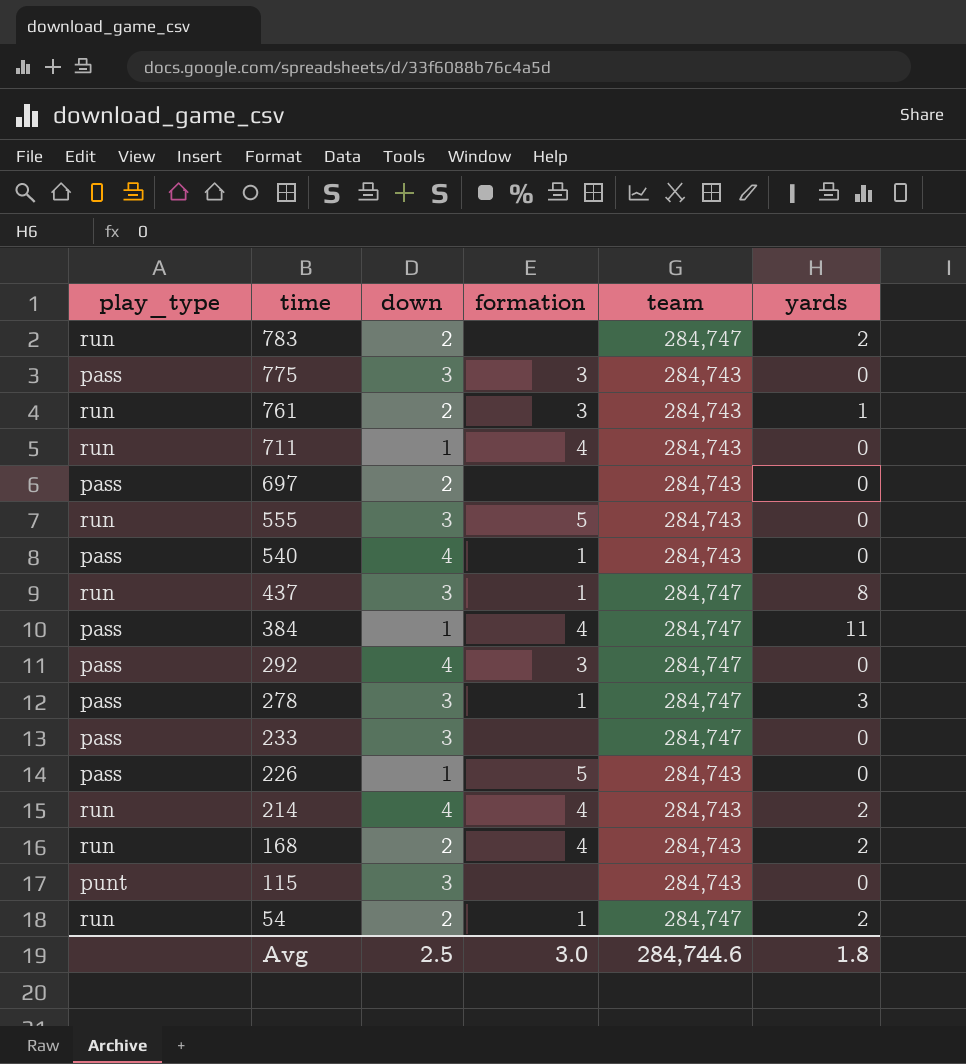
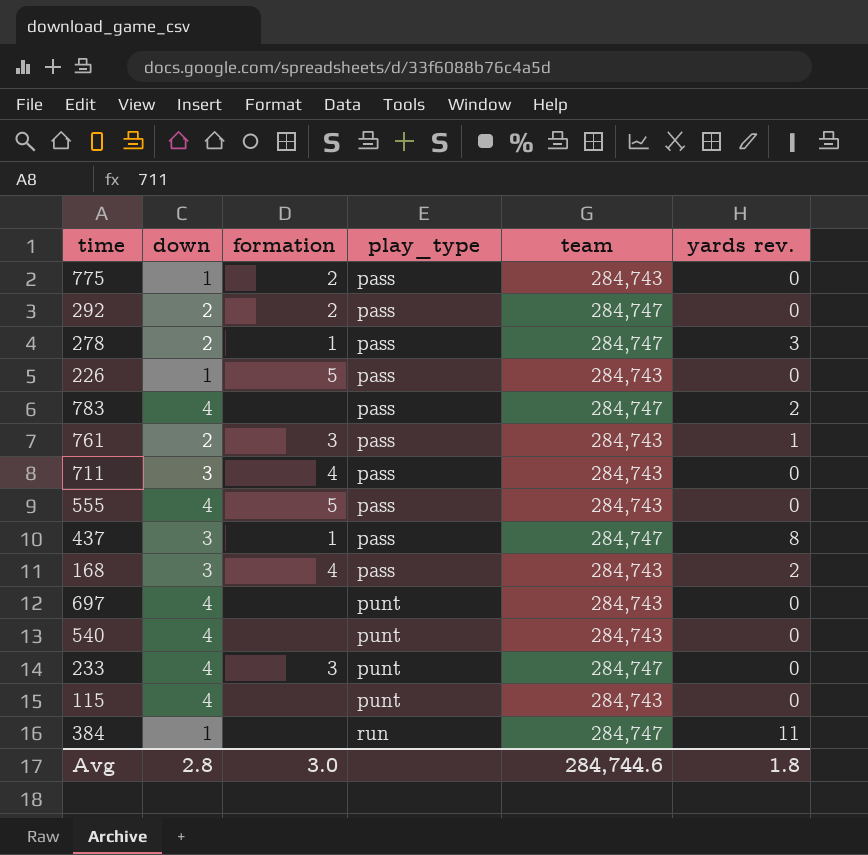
row order: time descending -> play_type ascending
column play_type | position: 1 -> 4
column name: yards -> yards rev.
row 214: run | 4 | 4 | 284,743 | 2 -> none
row 54: run | 2 | 1 | 284,747 | 2 -> none
775 | down: 3 -> 1
775 | formation: 3 -> 2
292 | down: 4 -> 2
292 | formation: 3 -> 2
278 | down: 3 -> 2
783 | down: 2 -> 4
783 | play_type: run -> pass
761 | play_type: run -> pass
711 | down: 1 -> 3
711 | play_type: run -> pass
555 | down: 3 -> 4
555 | play_type: run -> pass
437 | play_type: run -> pass
168 | down: 2 -> 3
168 | play_type: run -> pass
697 | down: 2 -> 4
697 | play_type: pass -> punt
540 | formation: 1 -> none
540 | play_type: pass -> punt
233 | down: 3 -> 4
233 | formation: none -> 3
233 | play_type: pass -> punt
115 | down: 3 -> 4
384 | formation: 4 -> none
384 | play_type: pass -> run
Avg | down: 2.5 -> 2.8

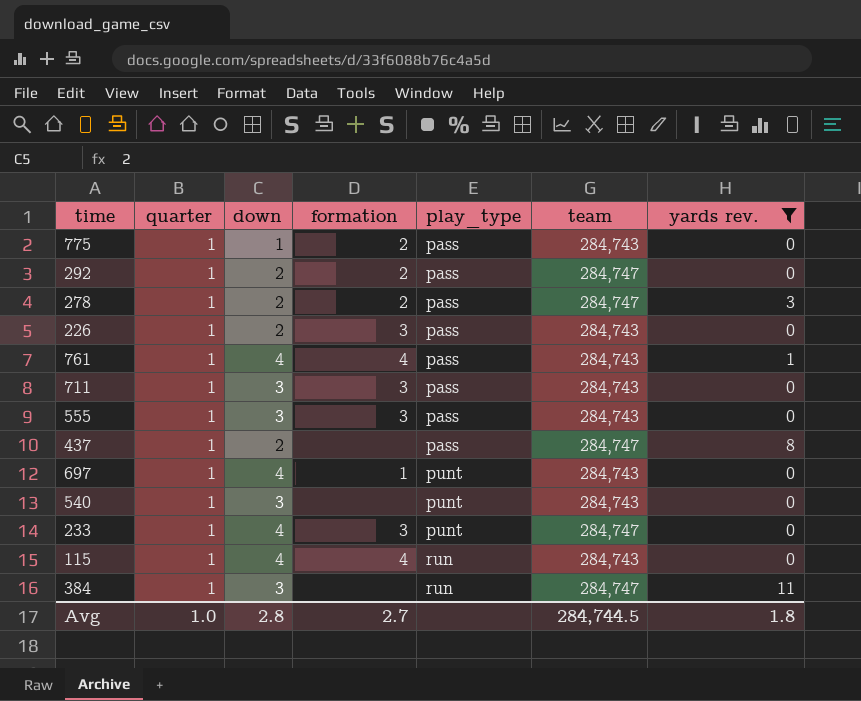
filter: none -> yards rev. != 2
column quarter | position: none -> 2
278 | formation: 1 -> 2
226 | down: 1 -> 2
226 | formation: 5 -> 3
761 | down: 2 -> 4
761 | formation: 3 -> 4
711 | formation: 4 -> 3
555 | down: 4 -> 3
555 | formation: 5 -> 3
437 | down: 3 -> 2
437 | formation: 1 -> none
697 | formation: none -> 1
540 | down: 4 -> 3
115 | formation: none -> 4
115 | play_type: punt -> run
384 | down: 1 -> 3
Avg | formation: 3.0 -> 2.7
Avg | team: 284,744.6 -> 284,744.5

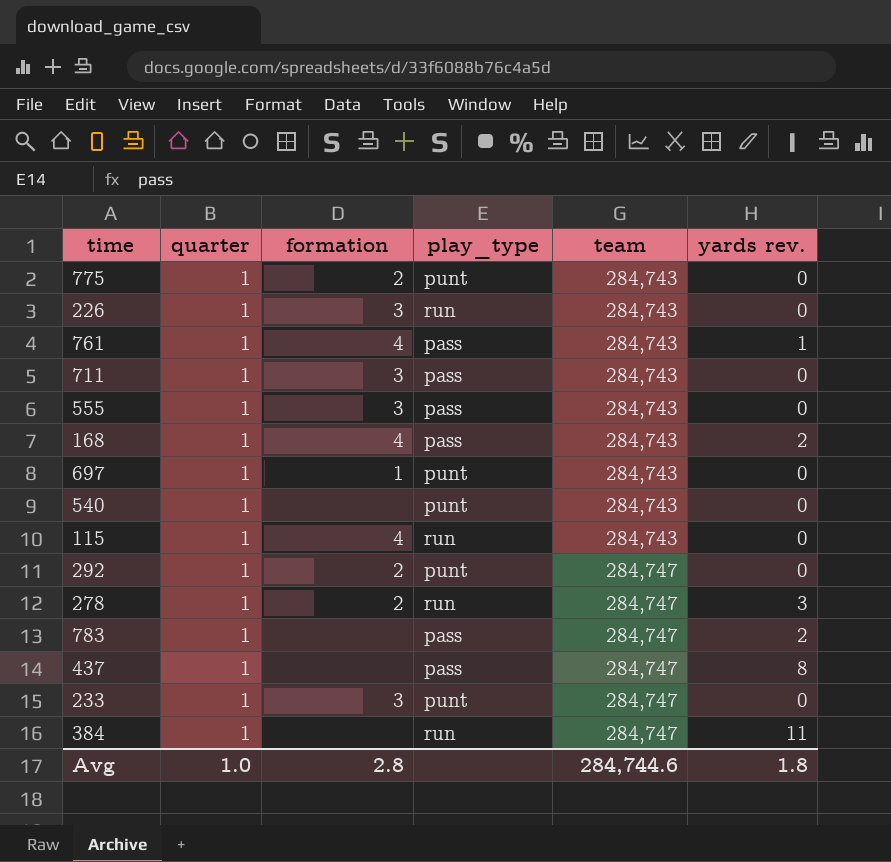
filter: yards rev. != 2 -> none
row order: play_type ascending -> team ascending
column down | position: 3 -> none
775 | play_type: pass -> punt
226 | play_type: pass -> run
292 | play_type: pass -> punt
278 | play_type: pass -> run
Avg | formation: 2.7 -> 2.8
Avg | team: 284,744.5 -> 284,744.6

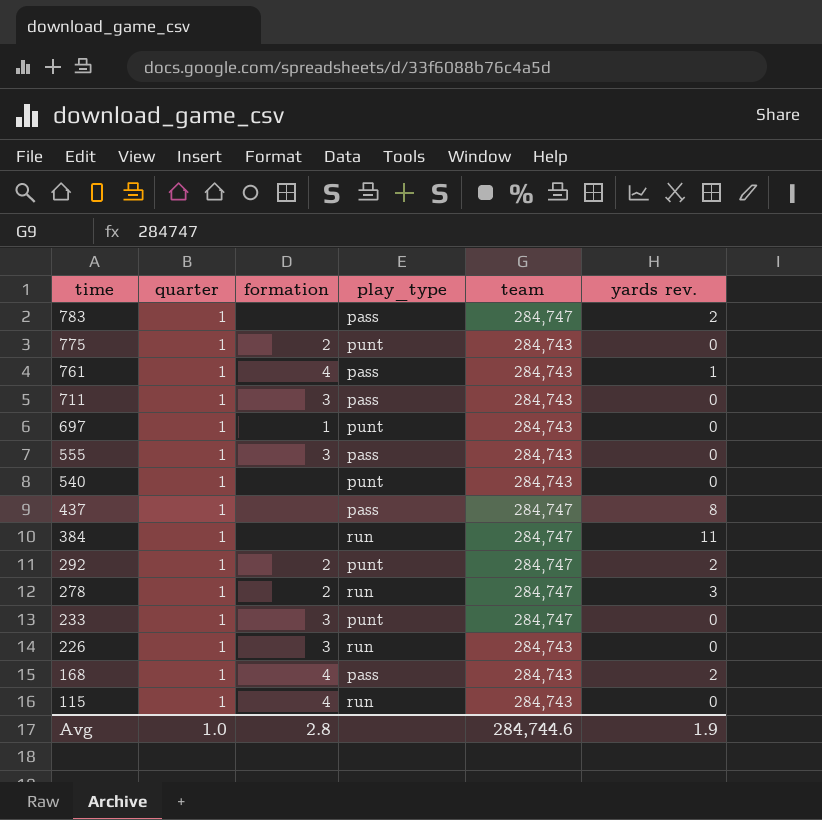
row order: team ascending -> time descending
292 | yards rev.: 0 -> 2
Avg | yards rev.: 1.8 -> 1.9

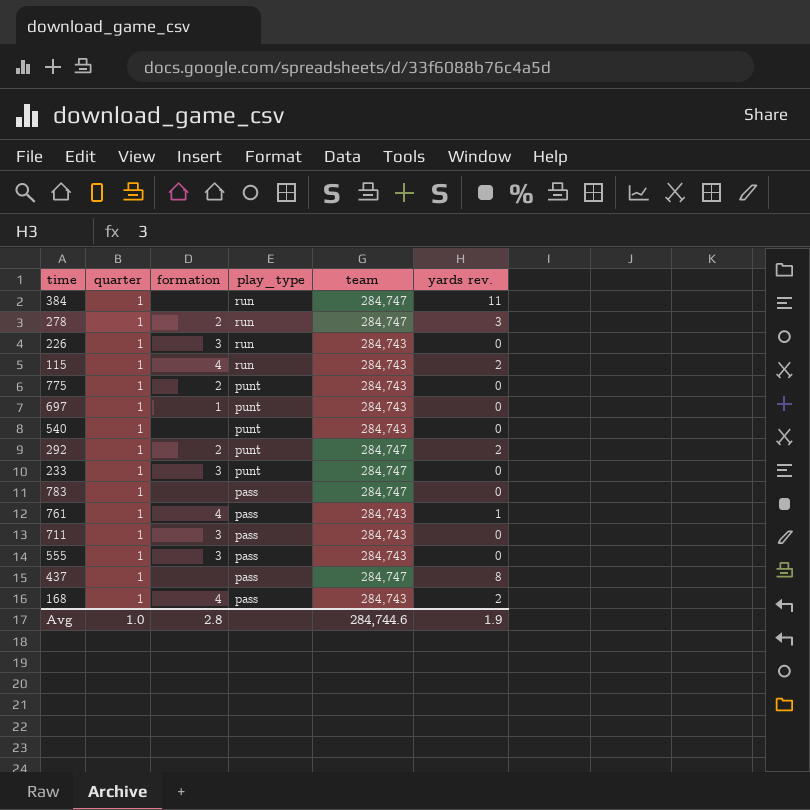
row order: time descending -> play_type descending
115 | yards rev.: 0 -> 2
783 | yards rev.: 2 -> 0

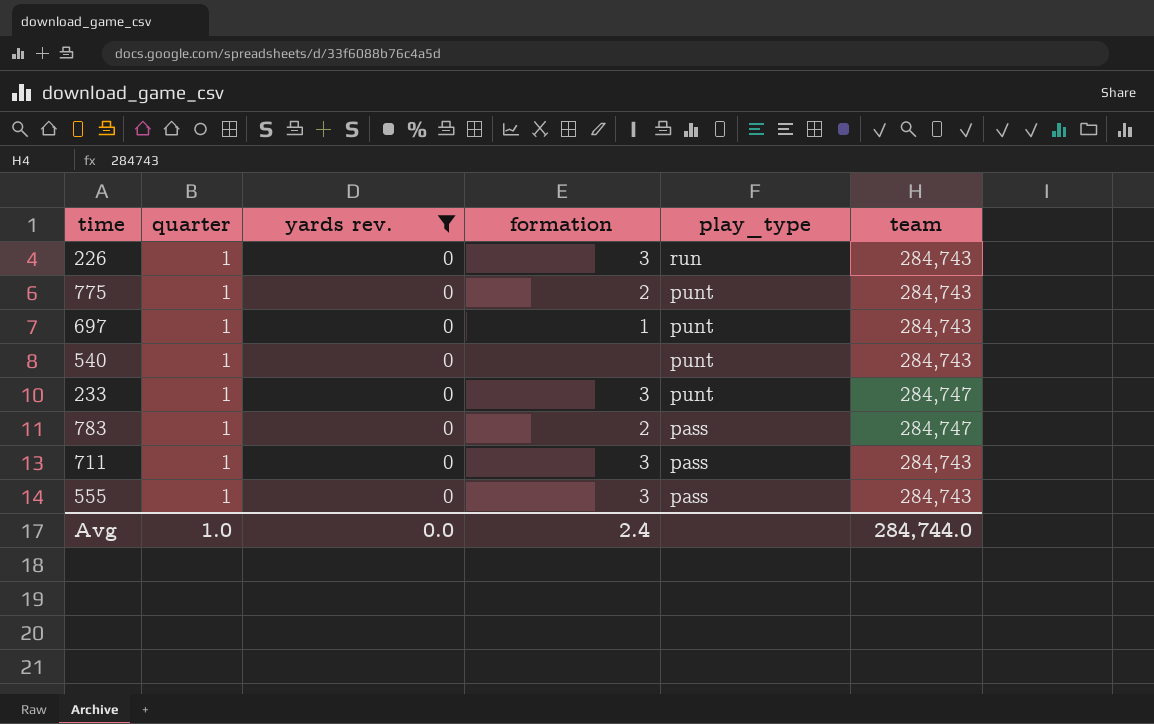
filter: none -> yards rev. = 0
column yards rev. | position: 6 -> 3
783 | formation: none -> 2
Avg | yards rev.: 1.9 -> 0.0
Avg | formation: 2.8 -> 2.4
Avg | team: 284,744.6 -> 284,744.0

